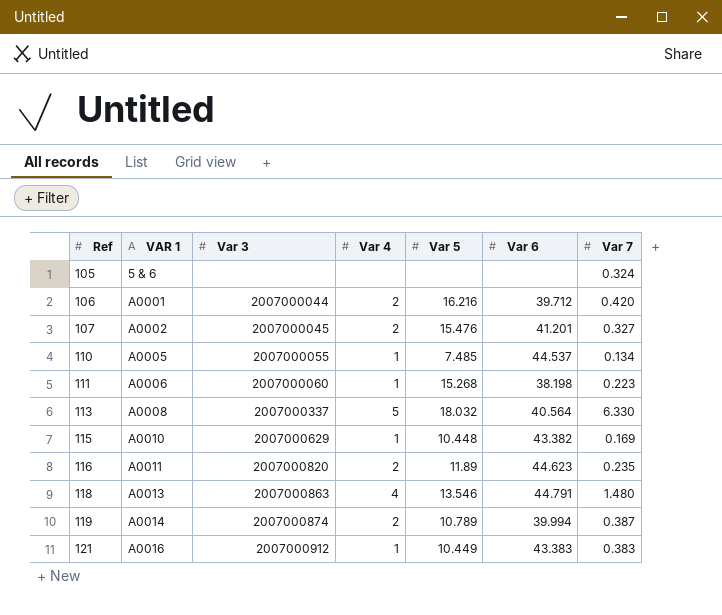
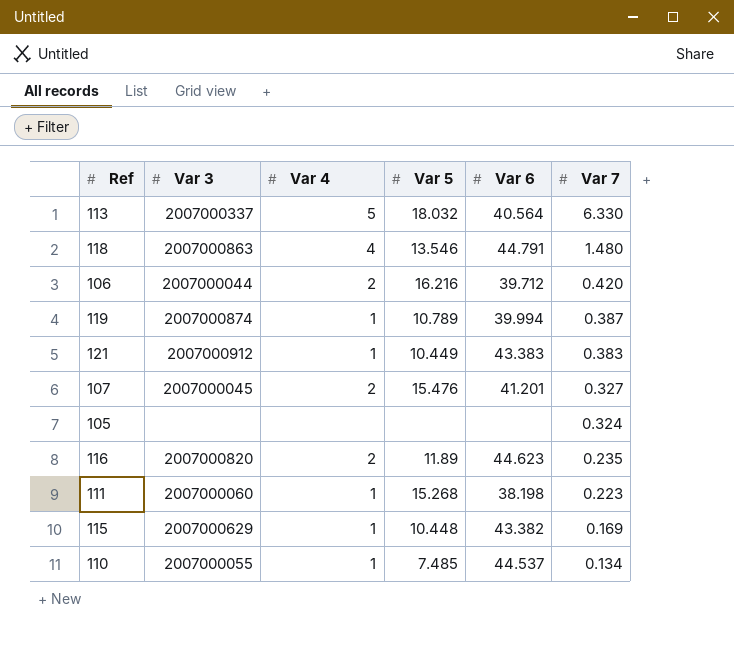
row order: Ref ascending -> Var 7 descending
column VAR 1 | position: 2 -> none
119 | Var 4: 2 -> 1

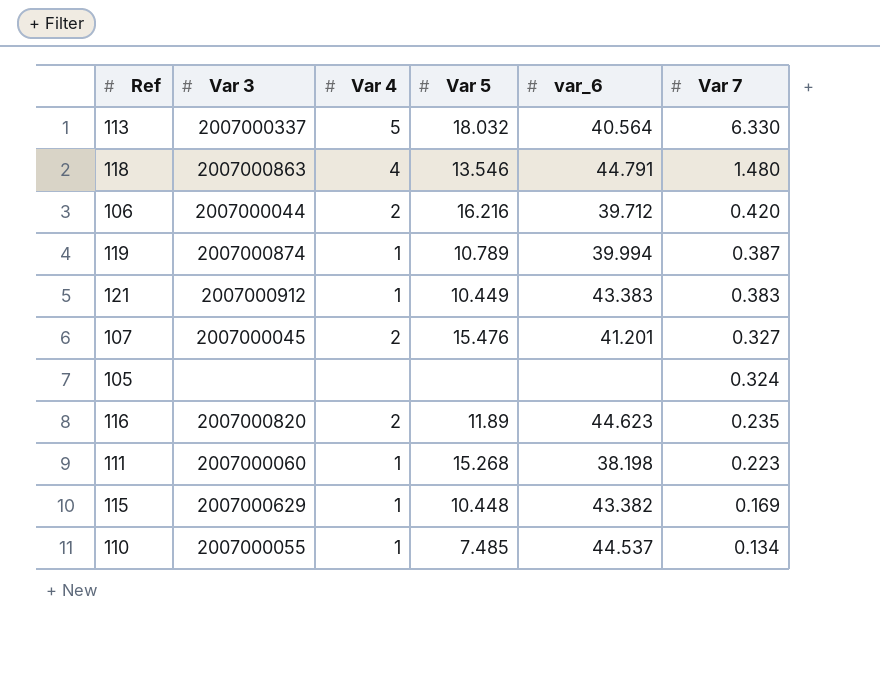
column name: Var 6 -> var_6

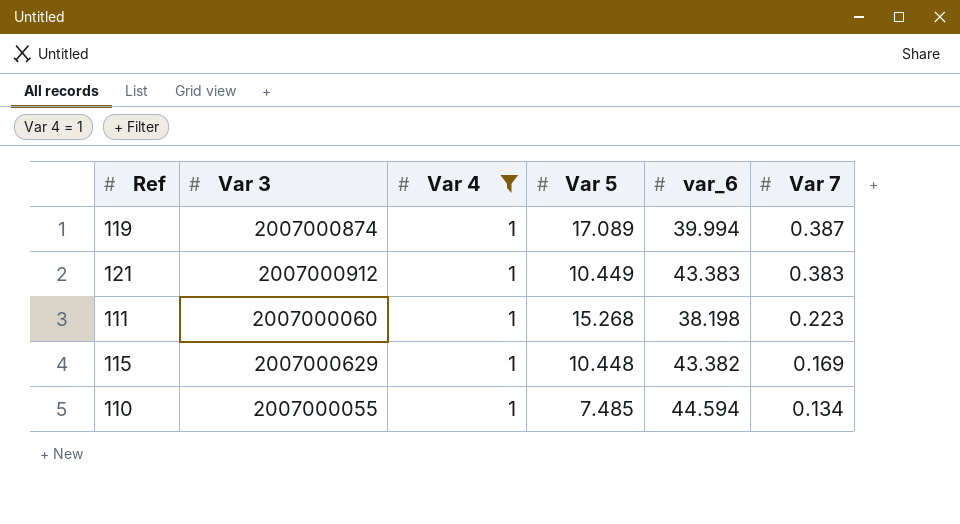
filter: none -> Var 4 = 1
119 | Var 5: 10.789 -> 17.089
110 | var_6: 44.537 -> 44.594

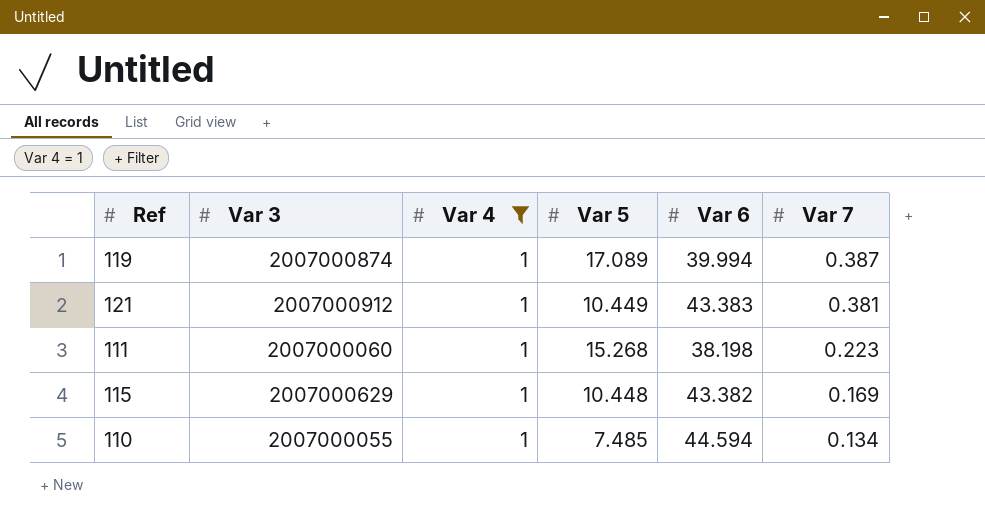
column name: var_6 -> Var 6
121 | Var 7: 0.383 -> 0.381

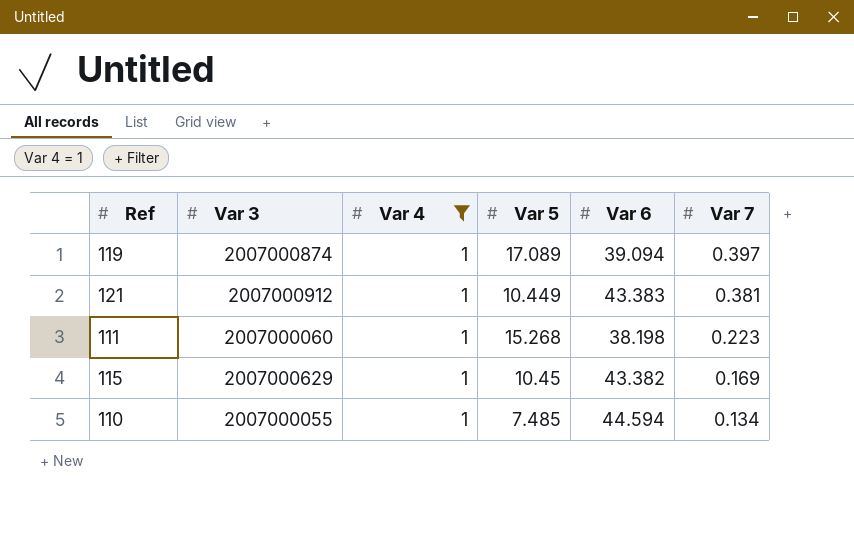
119 | Var 6: 39.994 -> 39.094
119 | Var 7: 0.387 -> 0.397
115 | Var 5: 10.448 -> 10.45

